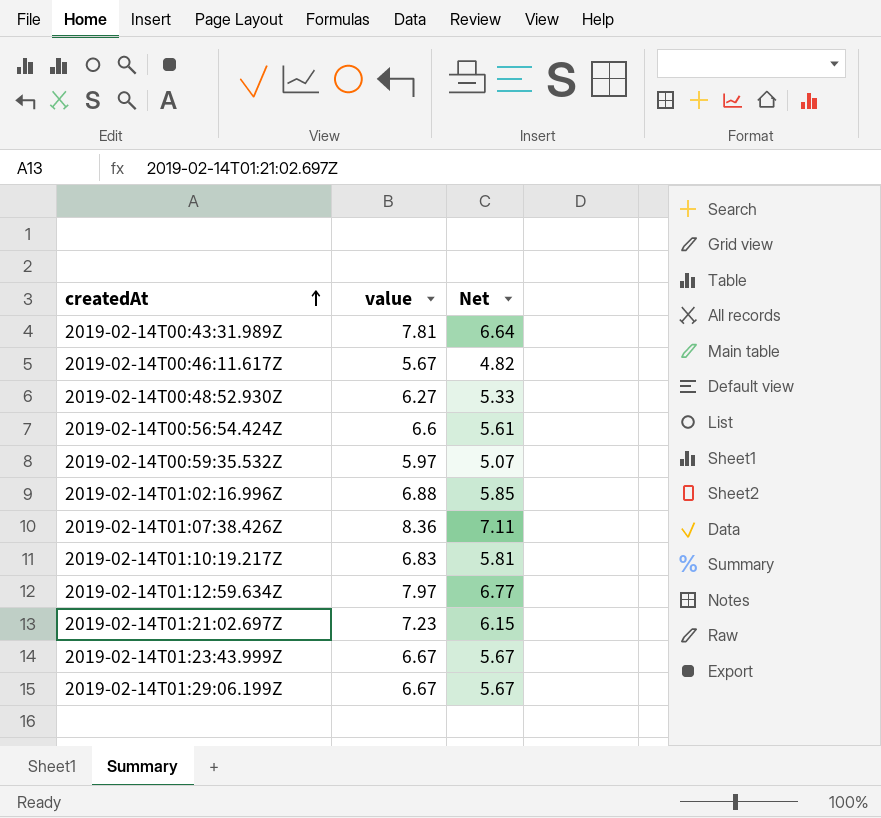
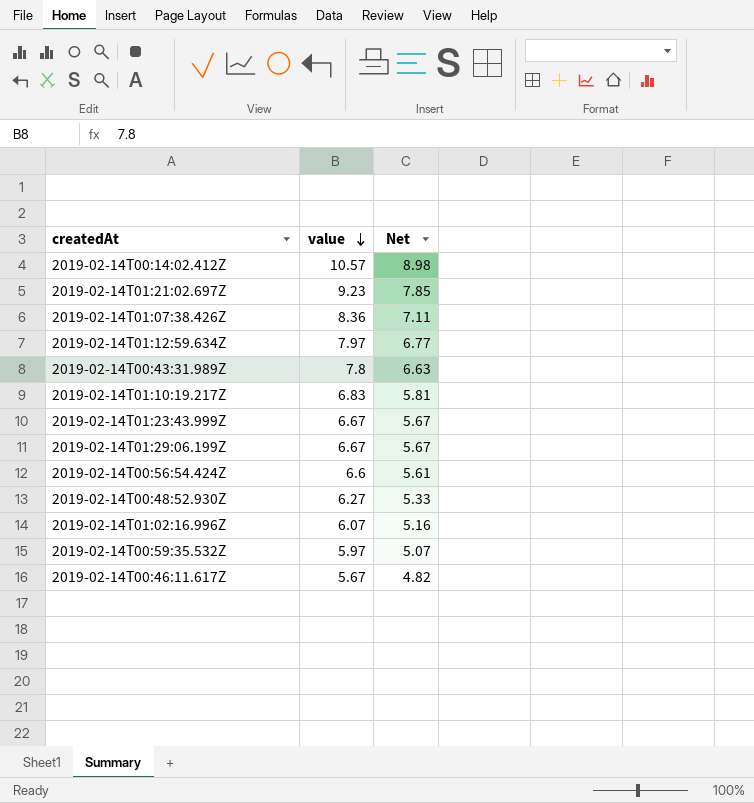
row order: createdAt ascending -> value descending
row 2019-02-14T00:14:02.412Z: none -> 10.57 | 8.98
2019-02-14T01:21:02.697Z | value: 7.23 -> 9.23
2019-02-14T01:21:02.697Z | Net: 6.15 -> 7.85
2019-02-14T00:43:31.989Z | value: 7.81 -> 7.8
2019-02-14T00:43:31.989Z | Net: 6.64 -> 6.63
2019-02-14T01:02:16.996Z | value: 6.88 -> 6.07
2019-02-14T01:02:16.996Z | Net: 5.85 -> 5.16

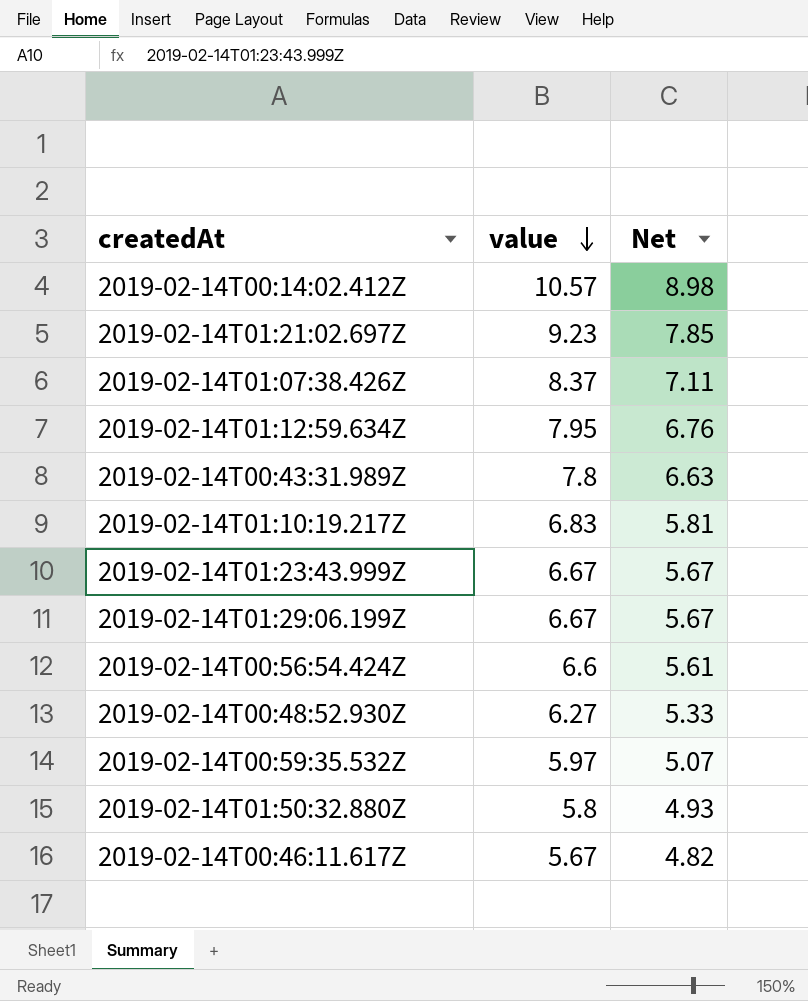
row 2019-02-14T01:02:16.996Z: 6.07 | 5.16 -> none
2019-02-14T01:07:38.426Z | value: 8.36 -> 8.37
2019-02-14T01:12:59.634Z | value: 7.97 -> 7.95
2019-02-14T01:12:59.634Z | Net: 6.77 -> 6.76
row 2019-02-14T01:50:32.880Z: none -> 5.8 | 4.93

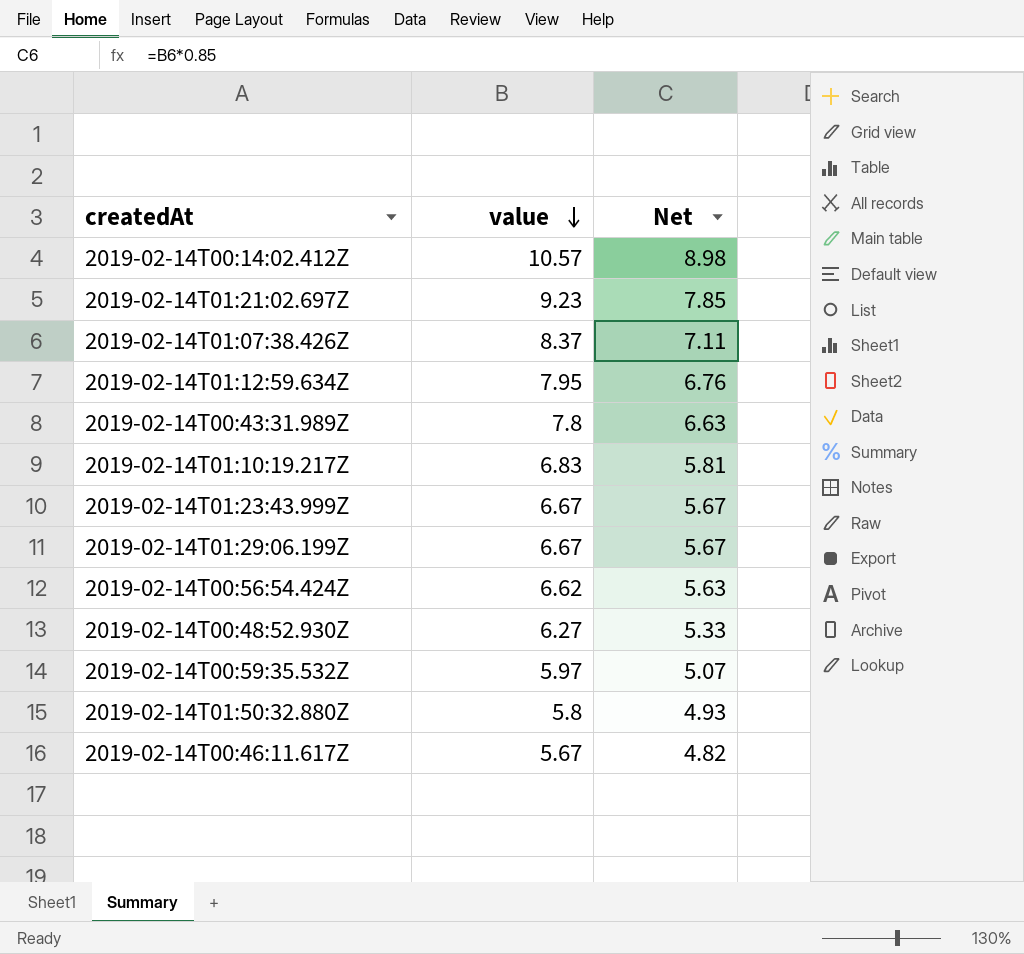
2019-02-14T00:56:54.424Z | value: 6.6 -> 6.62
2019-02-14T00:56:54.424Z | Net: 5.61 -> 5.63

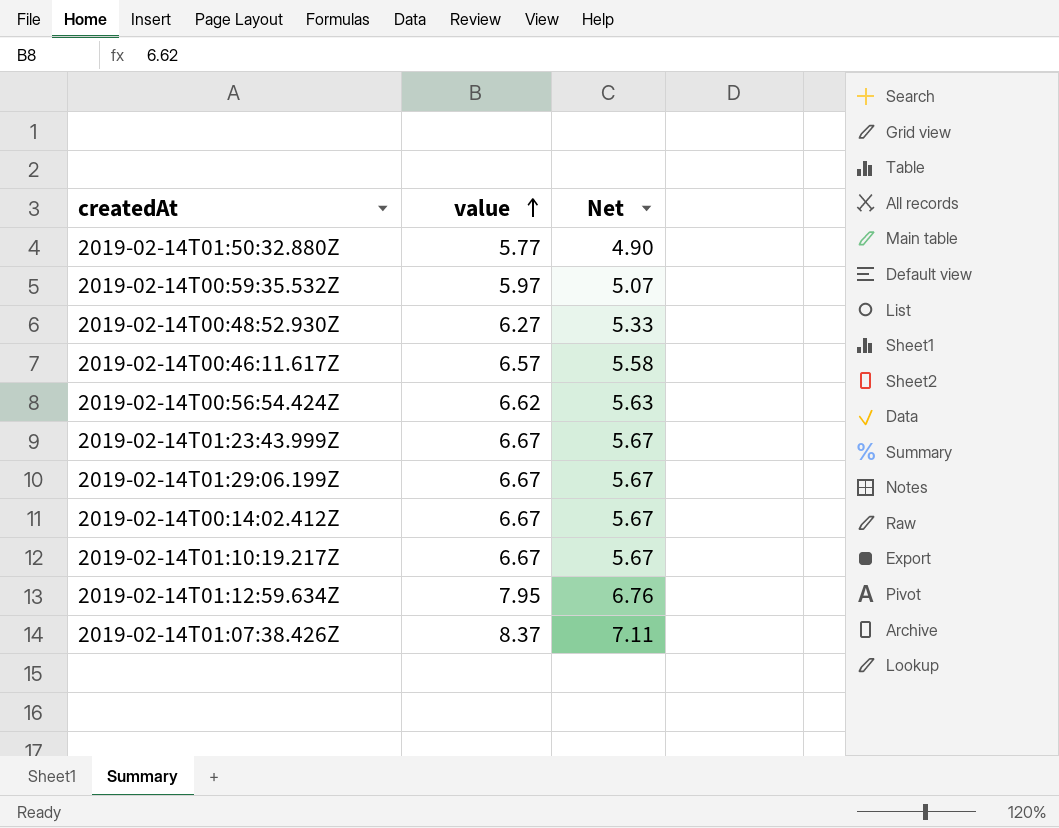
row order: value descending -> value ascending
row 2019-02-14T01:21:02.697Z: 9.23 | 7.85 -> none
row 2019-02-14T00:43:31.989Z: 7.8 | 6.63 -> none
2019-02-14T01:50:32.880Z | value: 5.8 -> 5.77
2019-02-14T01:50:32.880Z | Net: 4.93 -> 4.90
2019-02-14T00:46:11.617Z | value: 5.67 -> 6.57
2019-02-14T00:46:11.617Z | Net: 4.82 -> 5.58
2019-02-14T00:14:02.412Z | value: 10.57 -> 6.67
2019-02-14T00:14:02.412Z | Net: 8.98 -> 5.67
2019-02-14T01:10:19.217Z | value: 6.83 -> 6.67
2019-02-14T01:10:19.217Z | Net: 5.81 -> 5.67

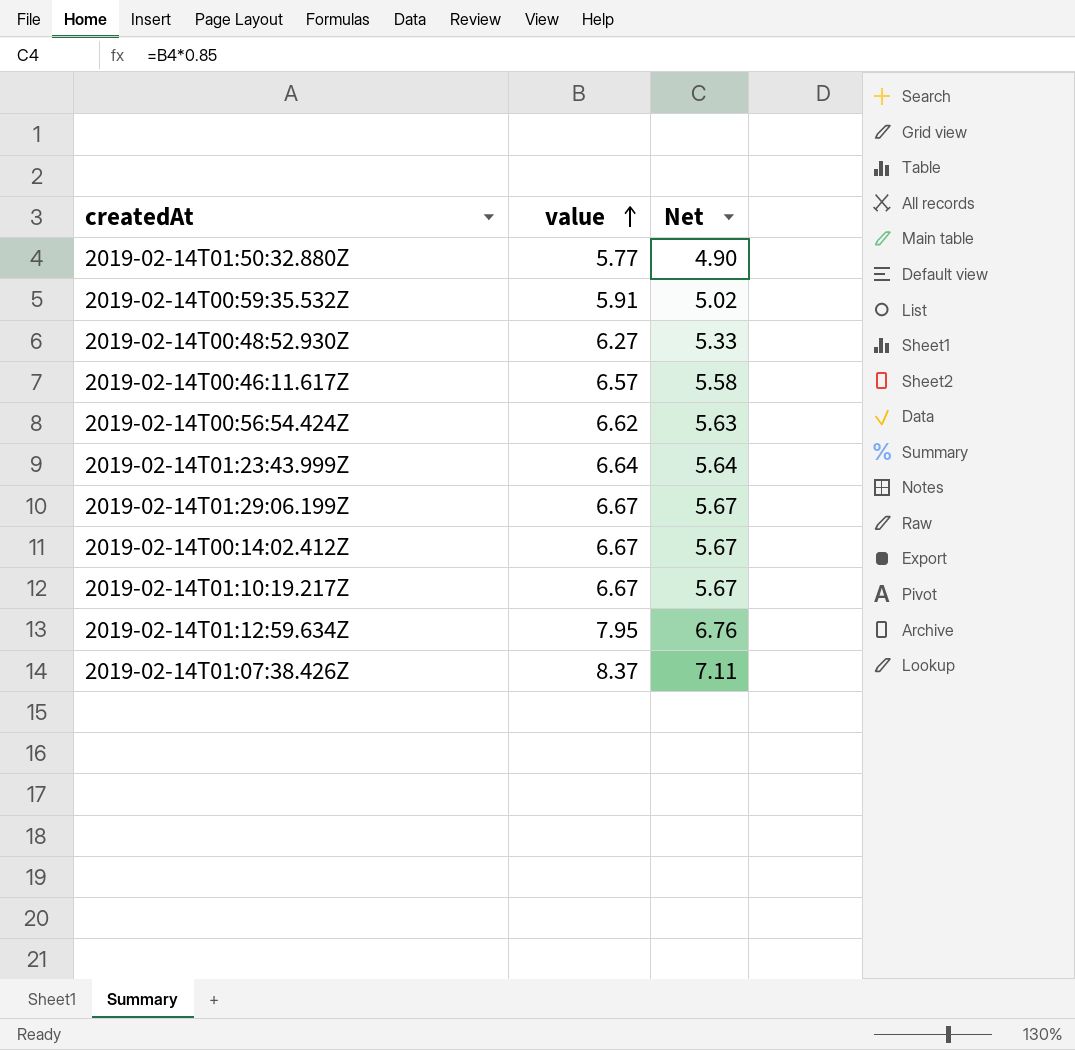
2019-02-14T00:59:35.532Z | value: 5.97 -> 5.91
2019-02-14T00:59:35.532Z | Net: 5.07 -> 5.02
2019-02-14T01:23:43.999Z | value: 6.67 -> 6.64
2019-02-14T01:23:43.999Z | Net: 5.67 -> 5.64

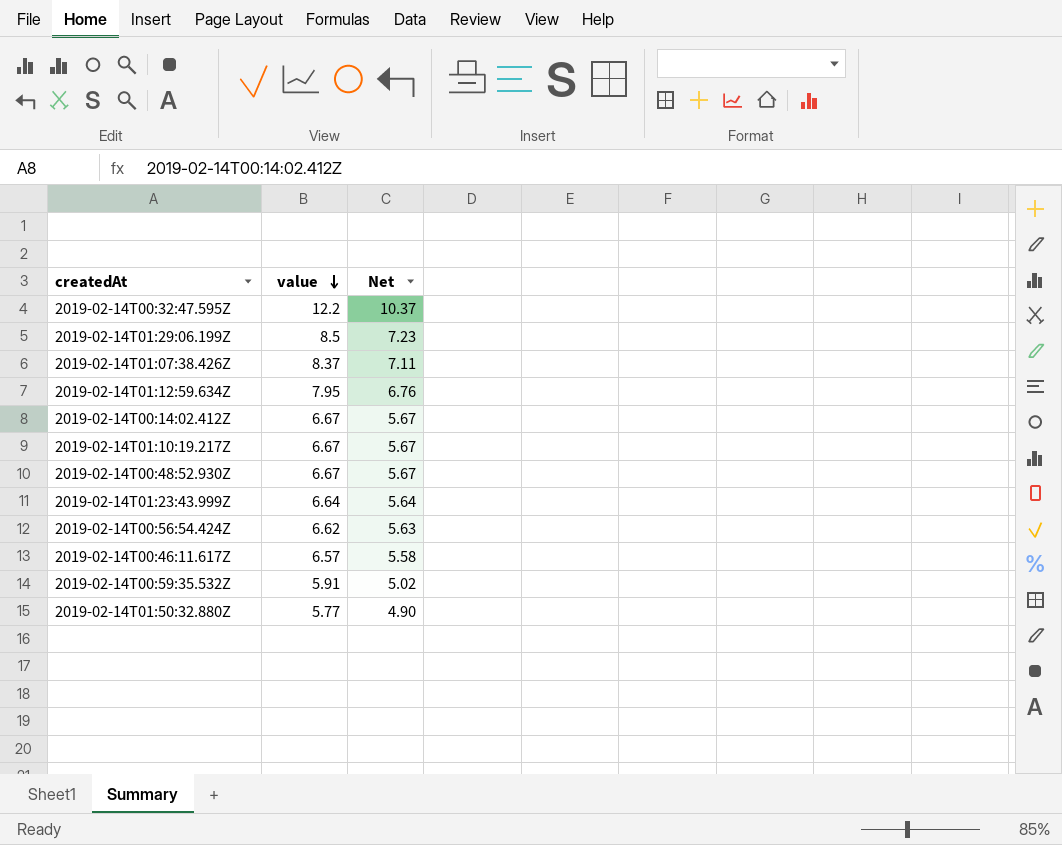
row order: value ascending -> value descending
row 2019-02-14T00:32:47.595Z: none -> 12.2 | 10.37
2019-02-14T01:29:06.199Z | value: 6.67 -> 8.5
2019-02-14T01:29:06.199Z | Net: 5.67 -> 7.23
2019-02-14T00:48:52.930Z | value: 6.27 -> 6.67
2019-02-14T00:48:52.930Z | Net: 5.33 -> 5.67

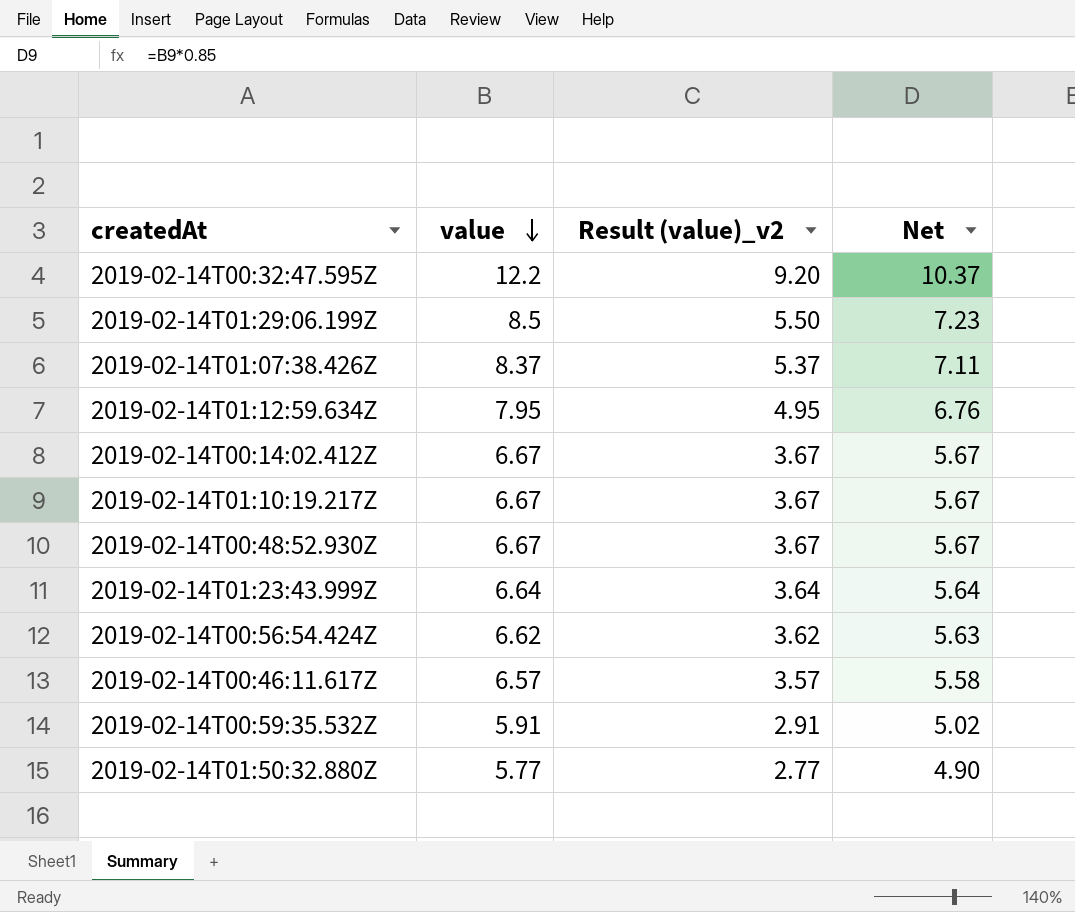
column Result (value)_v2 | formula: none -> [value] - 3

